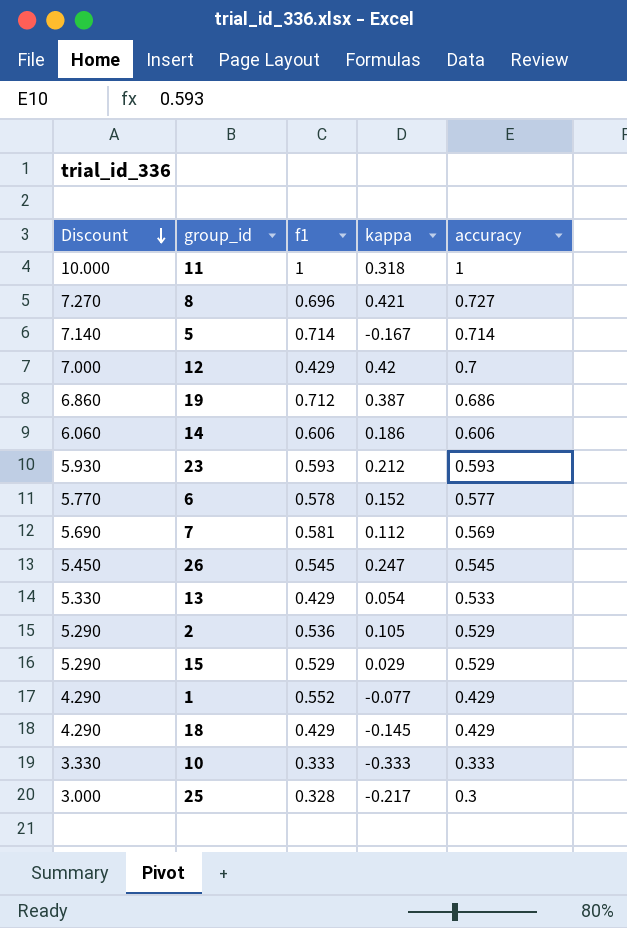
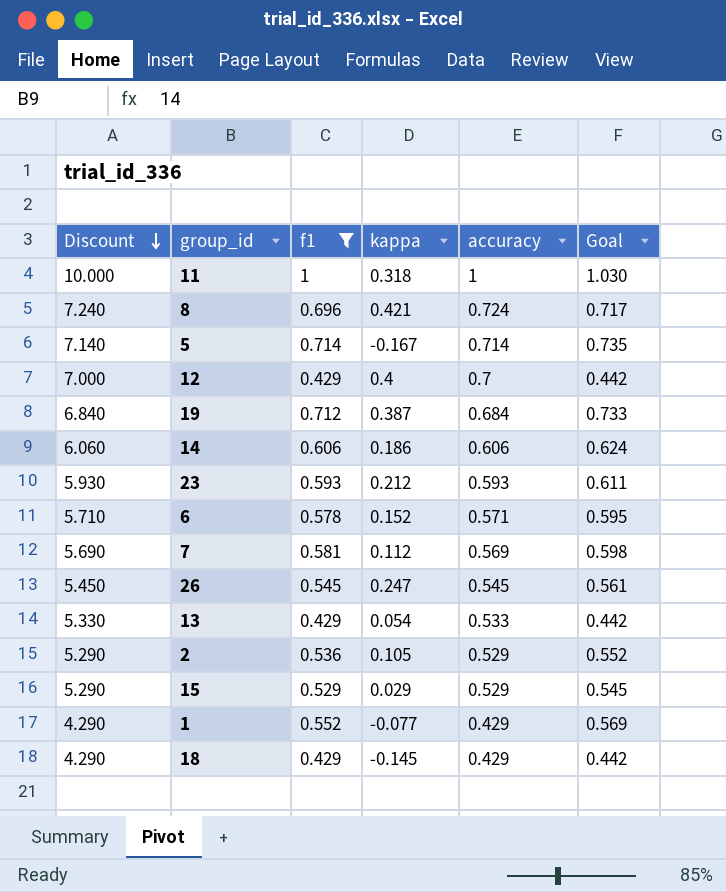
filter: none -> f1 >= 0.429
column Goal | formula: none -> [f1] * 1.03
8 | Discount: 7.270 -> 7.240
8 | accuracy: 0.727 -> 0.724
12 | kappa: 0.42 -> 0.4
19 | Discount: 6.860 -> 6.840
19 | accuracy: 0.686 -> 0.684
6 | Discount: 5.770 -> 5.710
6 | accuracy: 0.577 -> 0.571

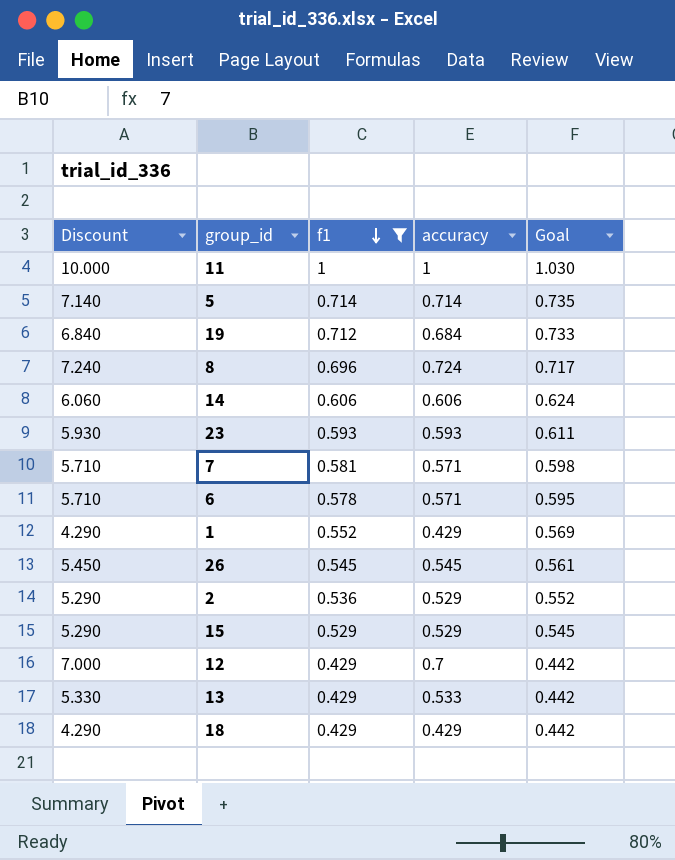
row order: Discount descending -> f1 descending
column kappa | position: 4 -> none
7 | Discount: 5.690 -> 5.710
7 | accuracy: 0.569 -> 0.571

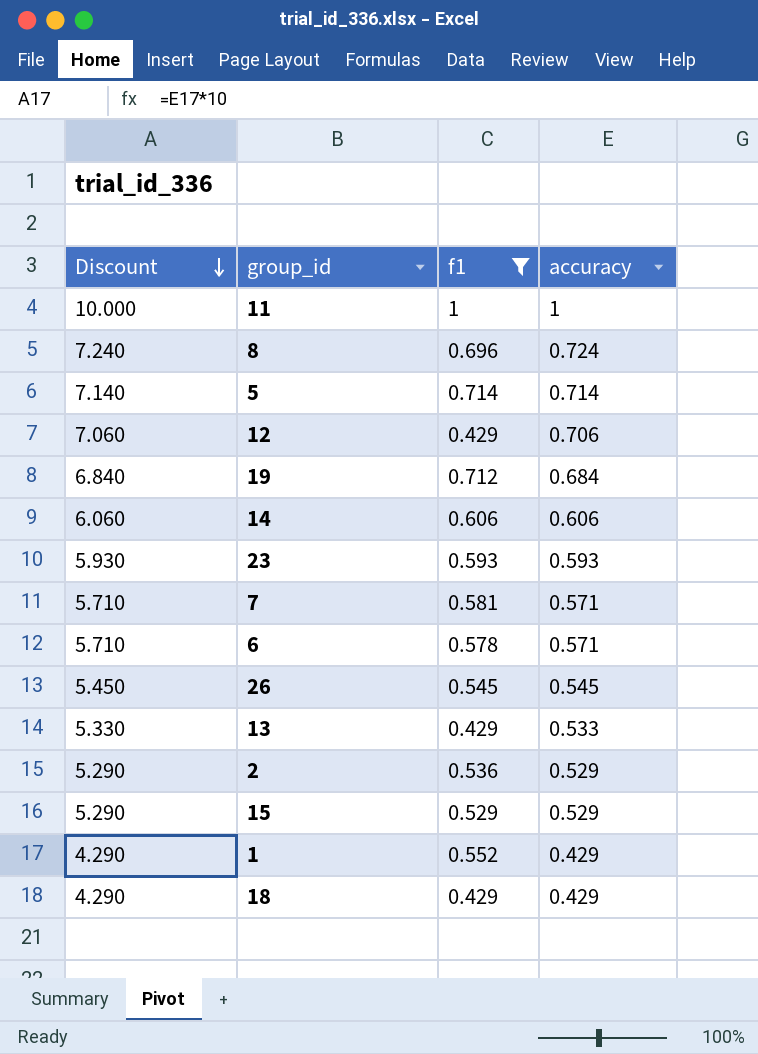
row order: f1 descending -> Discount descending
column Goal | formula: [f1] * 1.03 -> none
12 | Discount: 7.000 -> 7.060
12 | accuracy: 0.7 -> 0.706

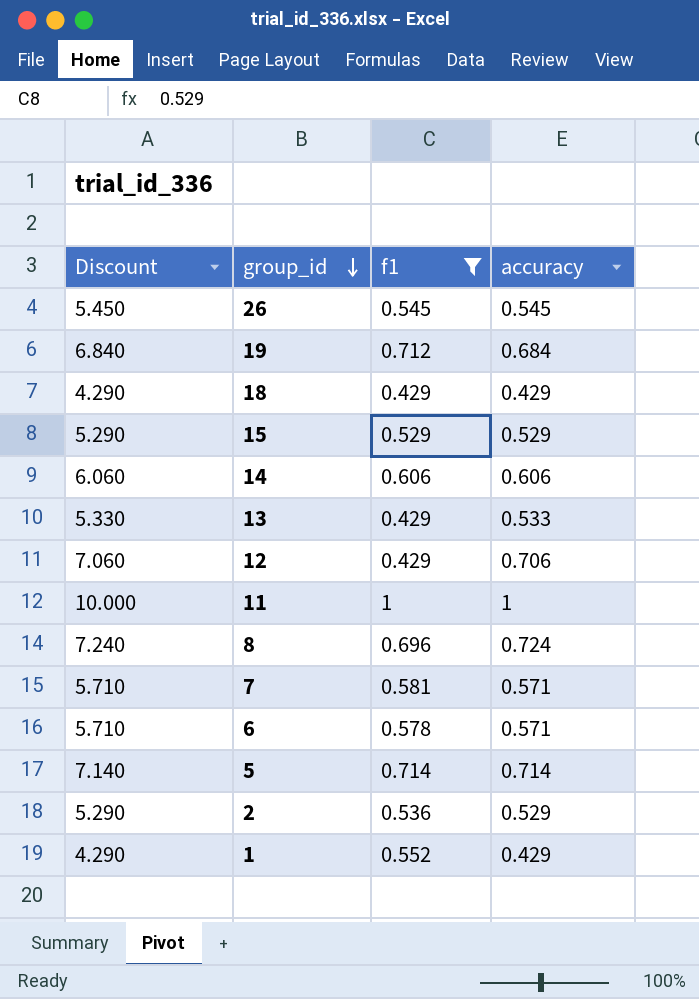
row order: Discount descending -> group_id descending
row 23: 5.930 | 0.593 | 0.593 -> none

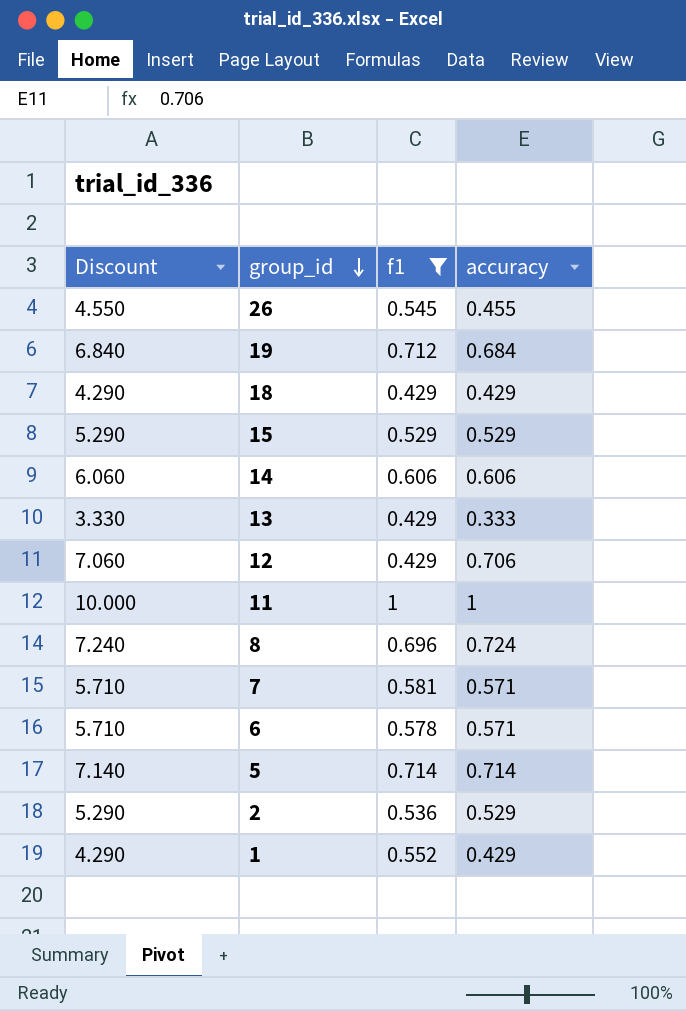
26 | Discount: 5.450 -> 4.550
26 | accuracy: 0.545 -> 0.455
13 | Discount: 5.330 -> 3.330
13 | accuracy: 0.533 -> 0.333

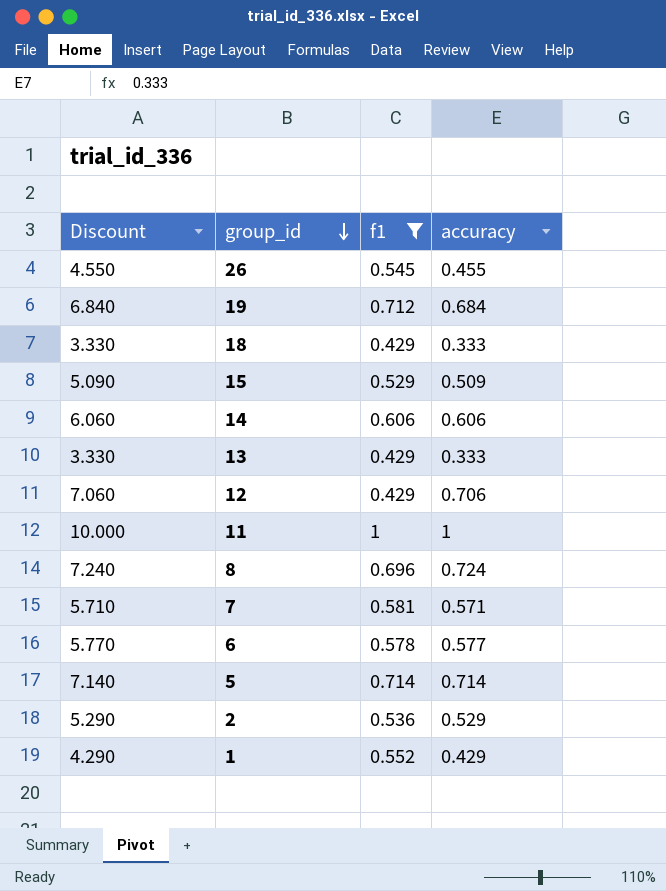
18 | Discount: 4.290 -> 3.330
18 | accuracy: 0.429 -> 0.333
15 | Discount: 5.290 -> 5.090
15 | accuracy: 0.529 -> 0.509
6 | Discount: 5.710 -> 5.770
6 | accuracy: 0.571 -> 0.577

